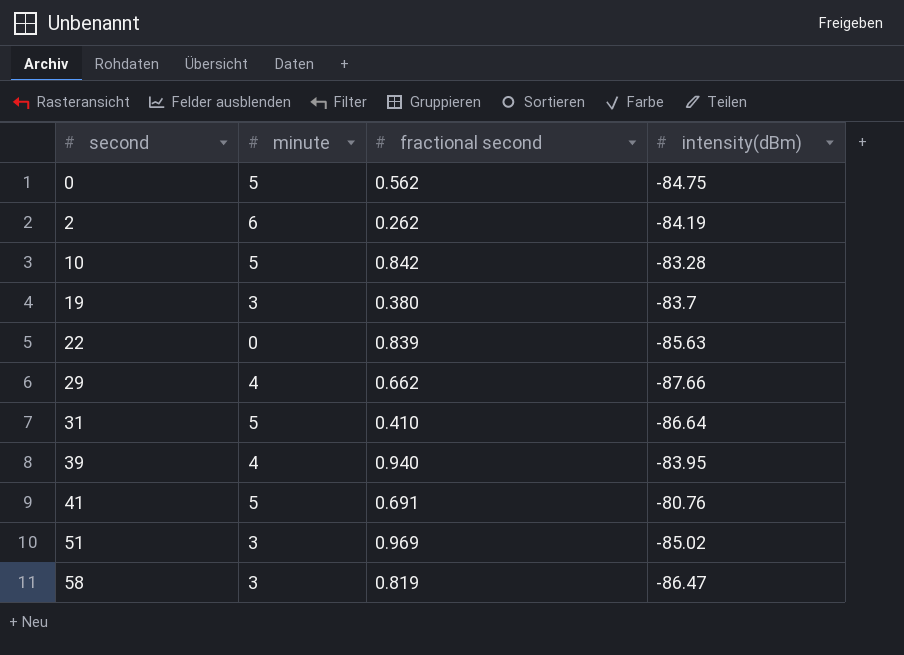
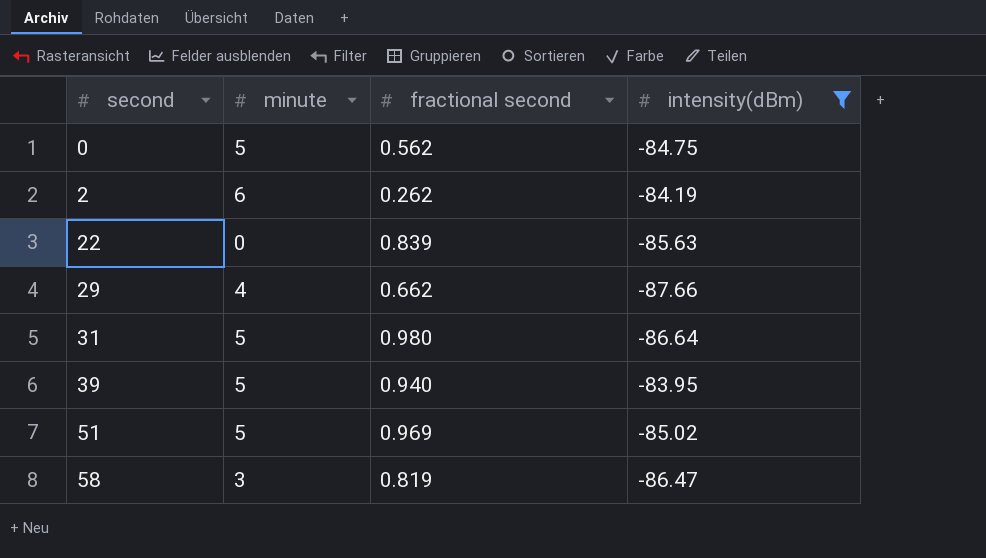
filter: none -> intensity(dBm) <= -83.95
31 | fractional second: 0.410 -> 0.980
39 | minute: 4 -> 5
51 | minute: 3 -> 5

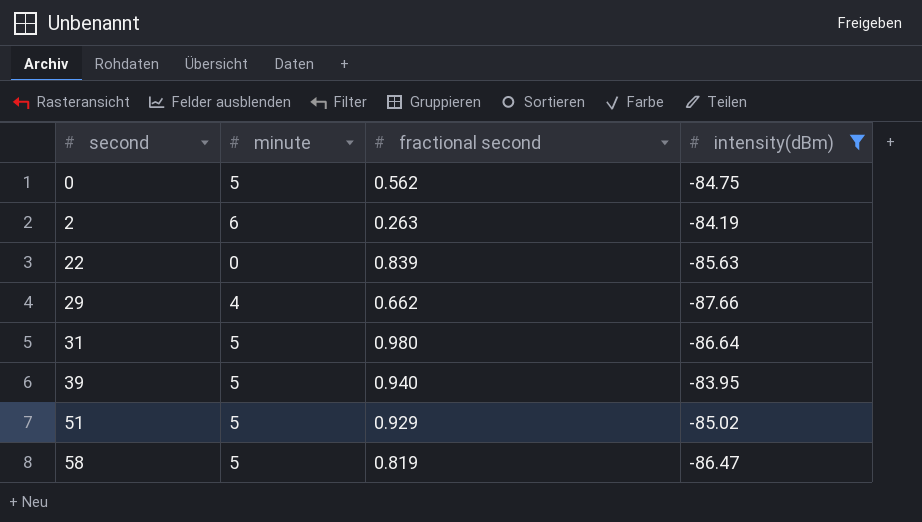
2 | fractional second: 0.262 -> 0.263
51 | fractional second: 0.969 -> 0.929
58 | minute: 3 -> 5

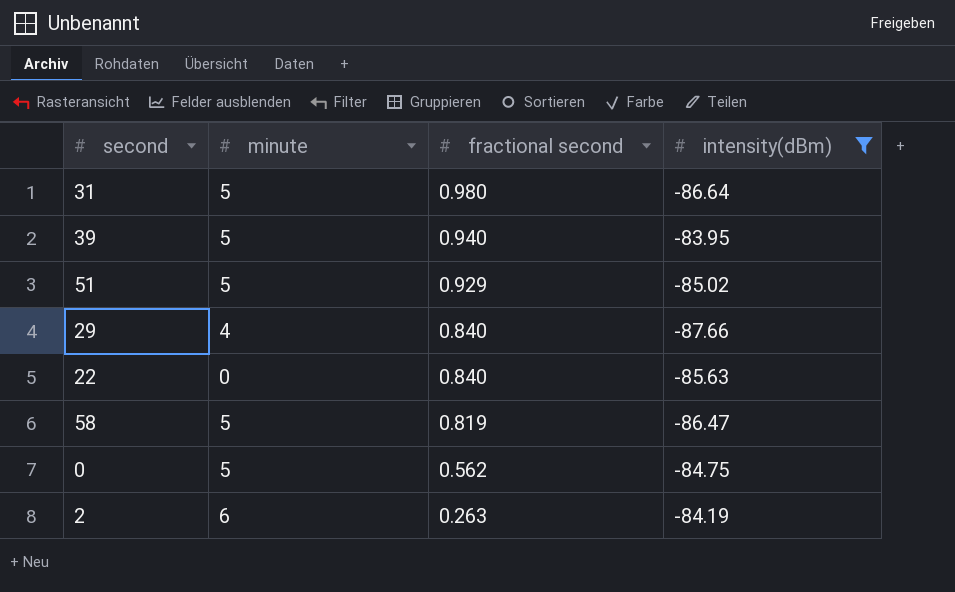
row order: second ascending -> fractional second descending
29 | fractional second: 0.662 -> 0.840
22 | fractional second: 0.839 -> 0.840

